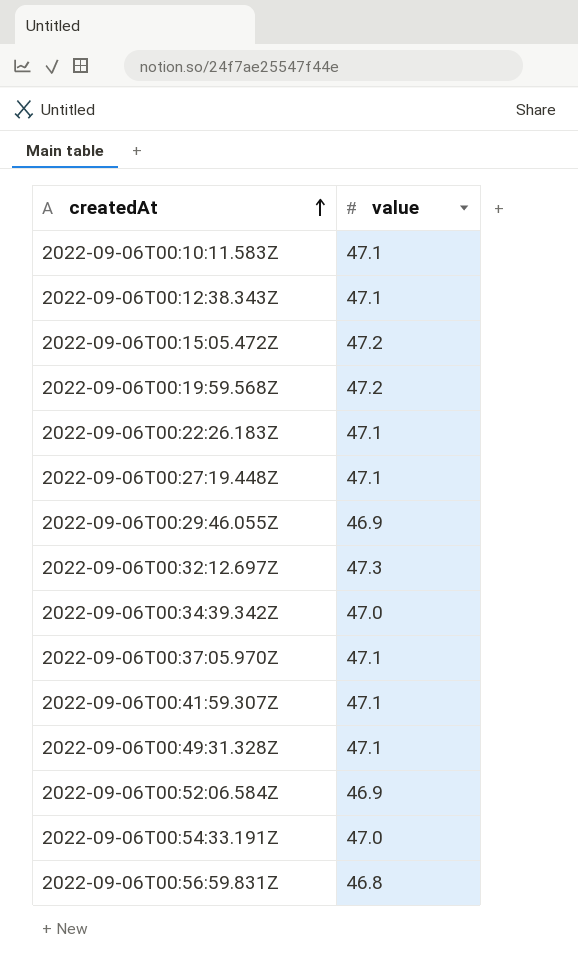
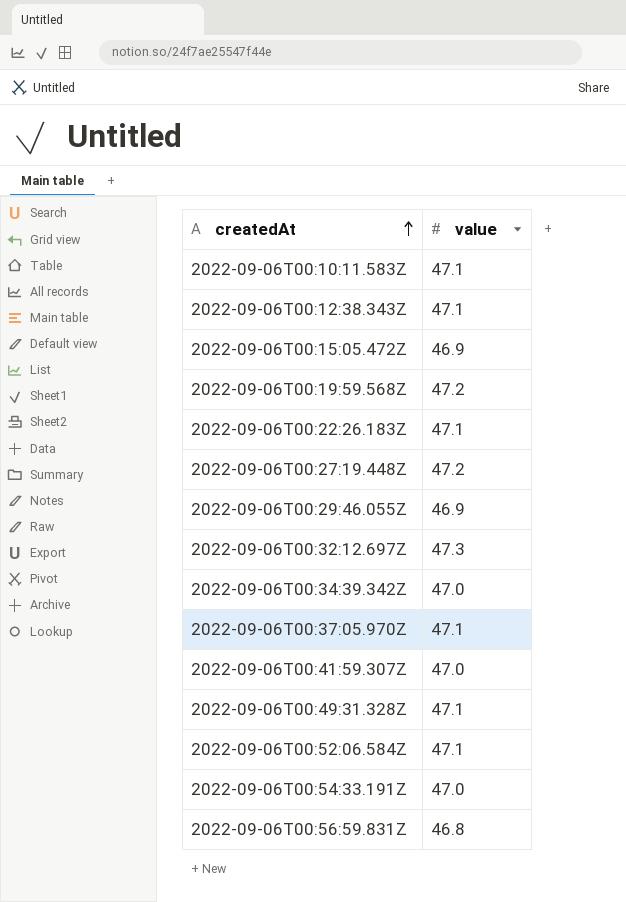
2022-09-06T00:15:05.472Z | value: 47.2 -> 46.9
2022-09-06T00:27:19.448Z | value: 47.1 -> 47.2
2022-09-06T00:41:59.307Z | value: 47.1 -> 47.0
2022-09-06T00:52:06.584Z | value: 46.9 -> 47.1

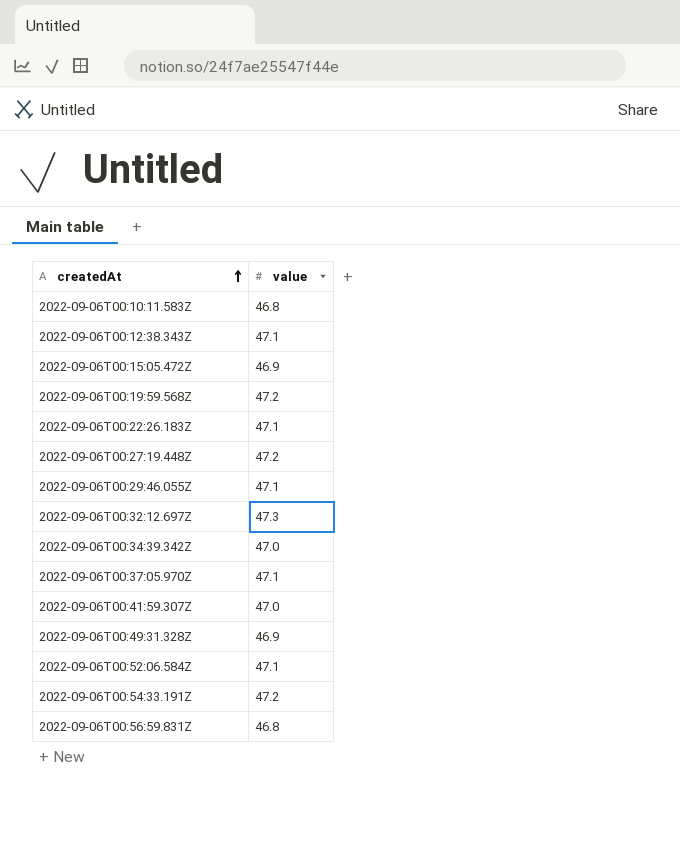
2022-09-06T00:10:11.583Z | value: 47.1 -> 46.8
2022-09-06T00:29:46.055Z | value: 46.9 -> 47.1
2022-09-06T00:49:31.328Z | value: 47.1 -> 46.9
2022-09-06T00:54:33.191Z | value: 47.0 -> 47.2

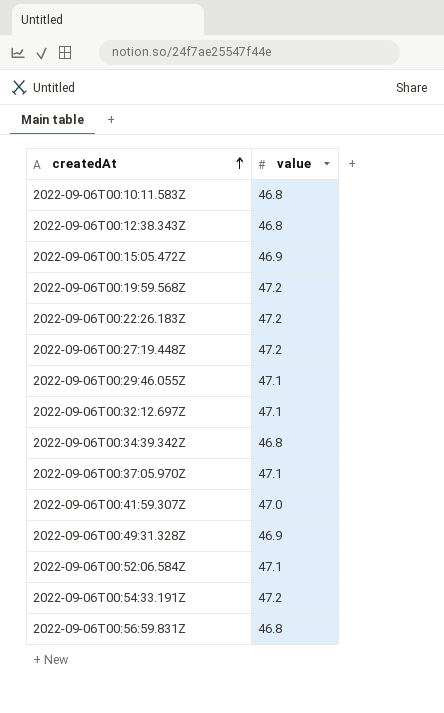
2022-09-06T00:12:38.343Z | value: 47.1 -> 46.8
2022-09-06T00:22:26.183Z | value: 47.1 -> 47.2
2022-09-06T00:32:12.697Z | value: 47.3 -> 47.1
2022-09-06T00:34:39.342Z | value: 47.0 -> 46.8

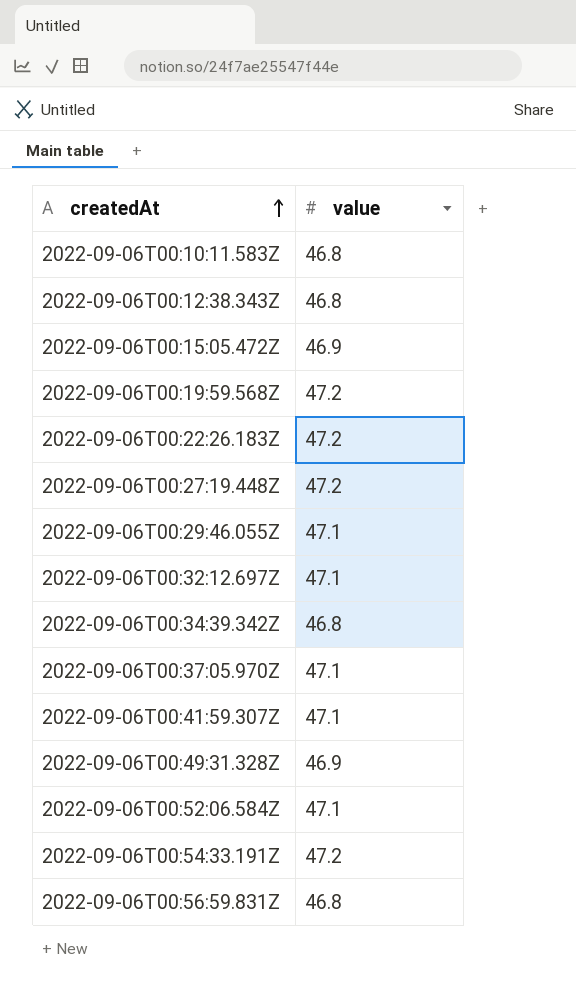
2022-09-06T00:41:59.307Z | value: 47.0 -> 47.1

